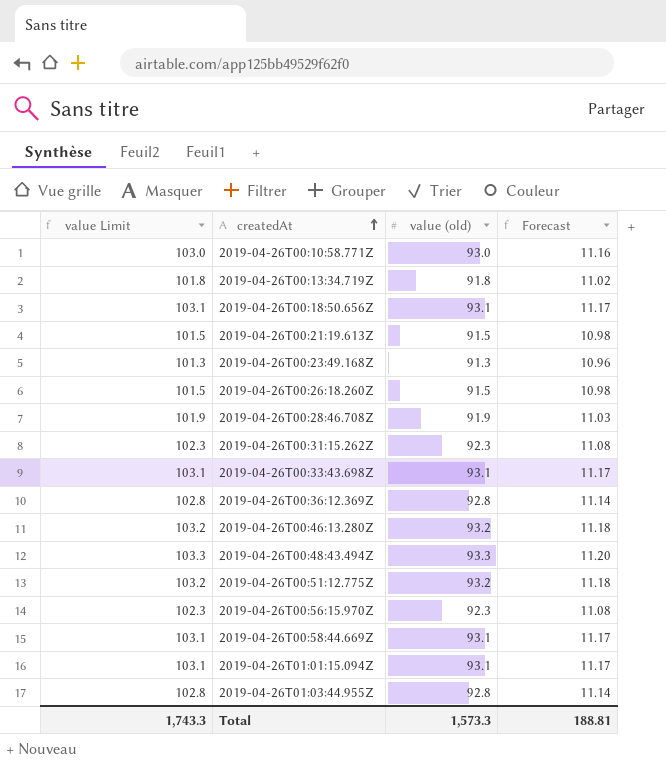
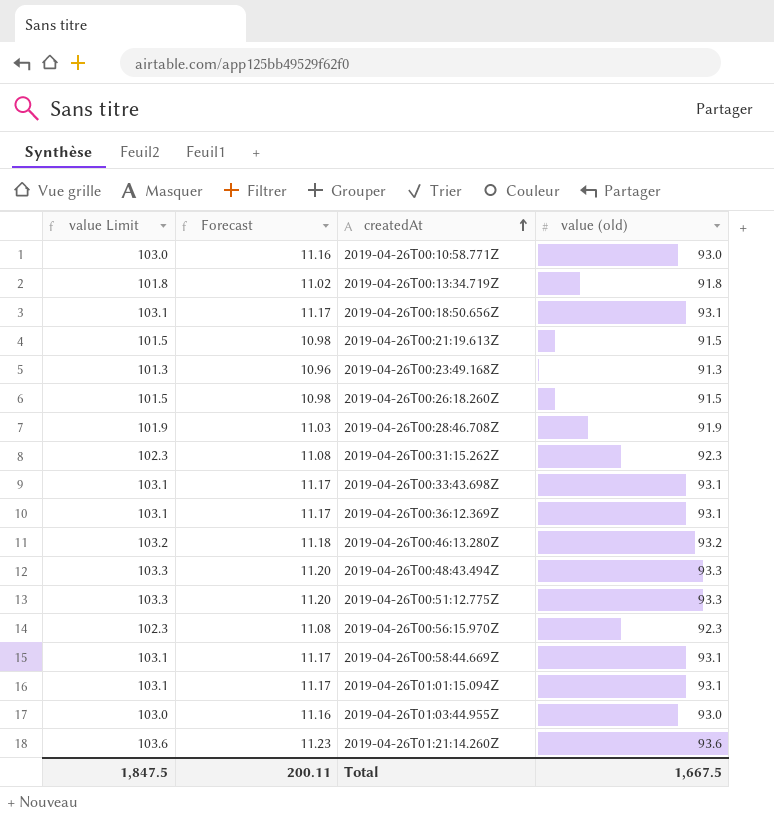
column Forecast | position: 4 -> 2
2019-04-26T00:36:12.369Z | value Limit: 102.8 -> 103.1
2019-04-26T00:36:12.369Z | Forecast: 11.14 -> 11.17
2019-04-26T00:36:12.369Z | value (old): 92.8 -> 93.1
2019-04-26T00:51:12.775Z | value Limit: 103.2 -> 103.3
2019-04-26T00:51:12.775Z | Forecast: 11.18 -> 11.20
2019-04-26T00:51:12.775Z | value (old): 93.2 -> 93.3
2019-04-26T01:03:44.955Z | value Limit: 102.8 -> 103.0
2019-04-26T01:03:44.955Z | Forecast: 11.14 -> 11.16
2019-04-26T01:03:44.955Z | value (old): 92.8 -> 93.0
row 2019-04-26T01:21:14.260Z: none -> 103.6 | 11.23 | 93.6
Total | value Limit: 1,743.3 -> 1,847.5
Total | Forecast: 188.81 -> 200.11
Total | value (old): 1,573.3 -> 1,667.5

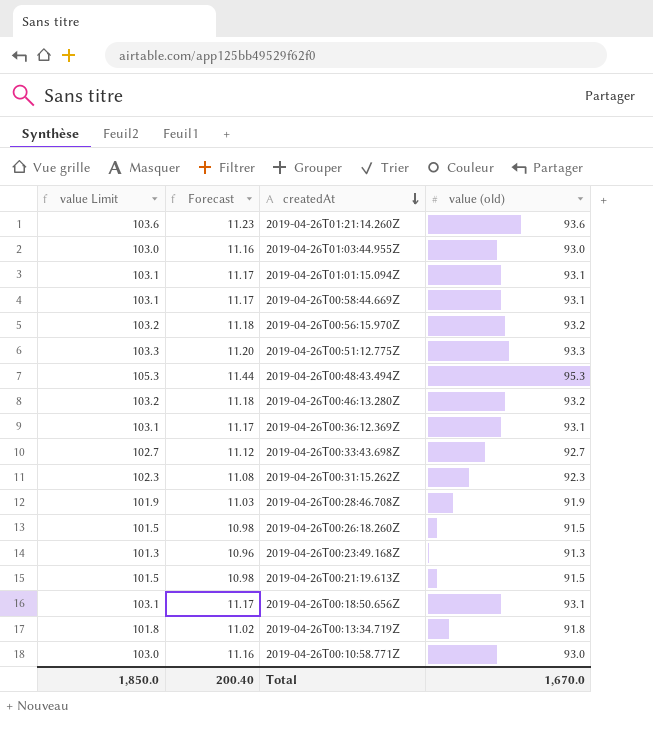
row order: createdAt ascending -> createdAt descending
2019-04-26T00:56:15.970Z | value Limit: 102.3 -> 103.2
2019-04-26T00:56:15.970Z | Forecast: 11.08 -> 11.18
2019-04-26T00:56:15.970Z | value (old): 92.3 -> 93.2
2019-04-26T00:48:43.494Z | value Limit: 103.3 -> 105.3
2019-04-26T00:48:43.494Z | Forecast: 11.20 -> 11.44
2019-04-26T00:48:43.494Z | value (old): 93.3 -> 95.3
2019-04-26T00:33:43.698Z | value Limit: 103.1 -> 102.7
2019-04-26T00:33:43.698Z | Forecast: 11.17 -> 11.12
2019-04-26T00:33:43.698Z | value (old): 93.1 -> 92.7
Total | value Limit: 1,847.5 -> 1,850.0
Total | Forecast: 200.11 -> 200.40
Total | value (old): 1,667.5 -> 1,670.0

